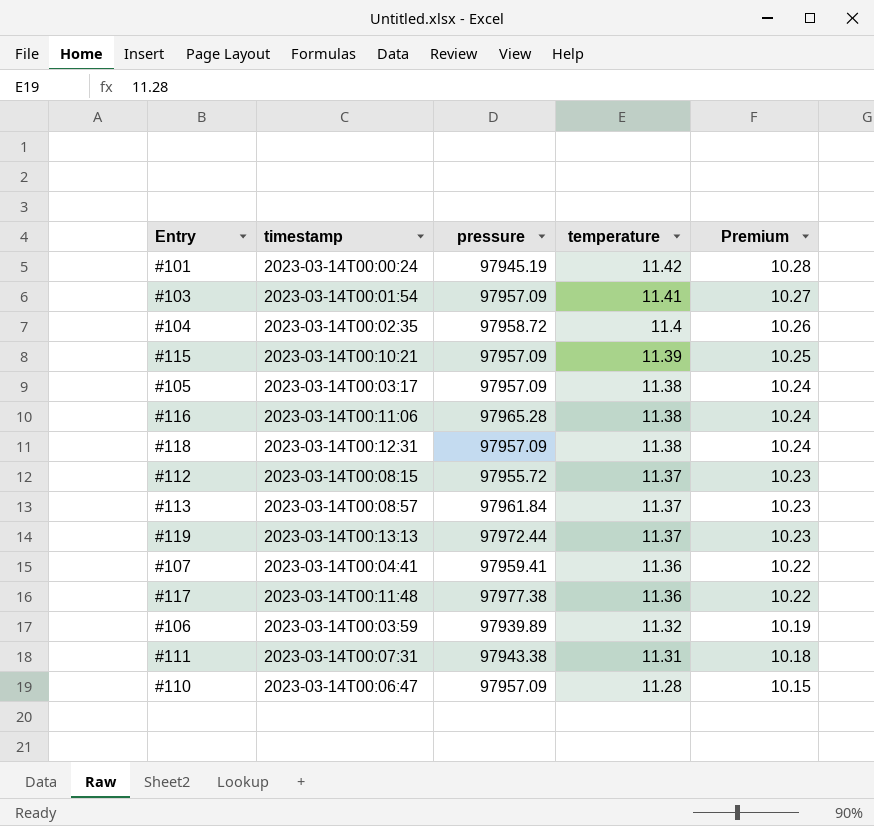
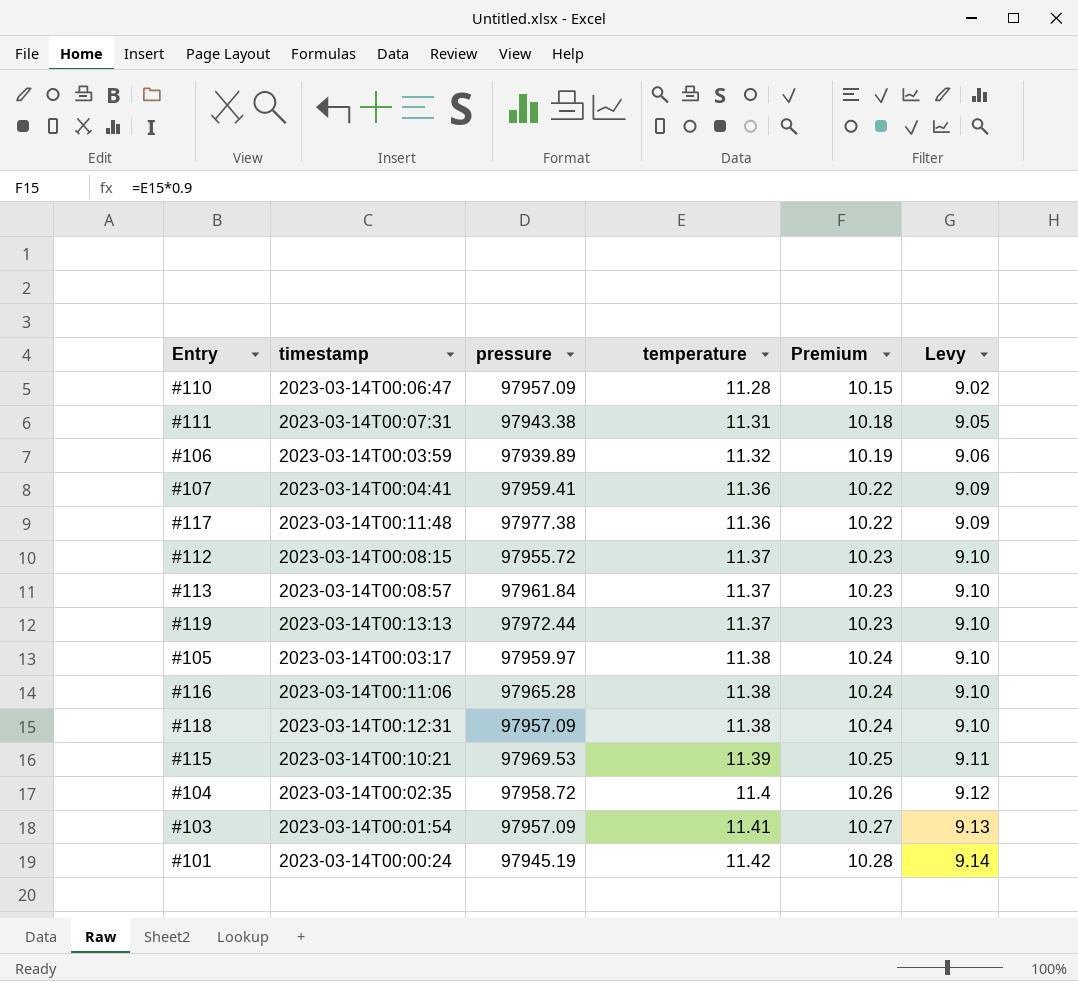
row order: temperature descending -> temperature ascending
column Levy | formula: none -> [temperature] * 0.8
#105 | pressure: 97957.09 -> 97959.97
#115 | pressure: 97957.09 -> 97969.53

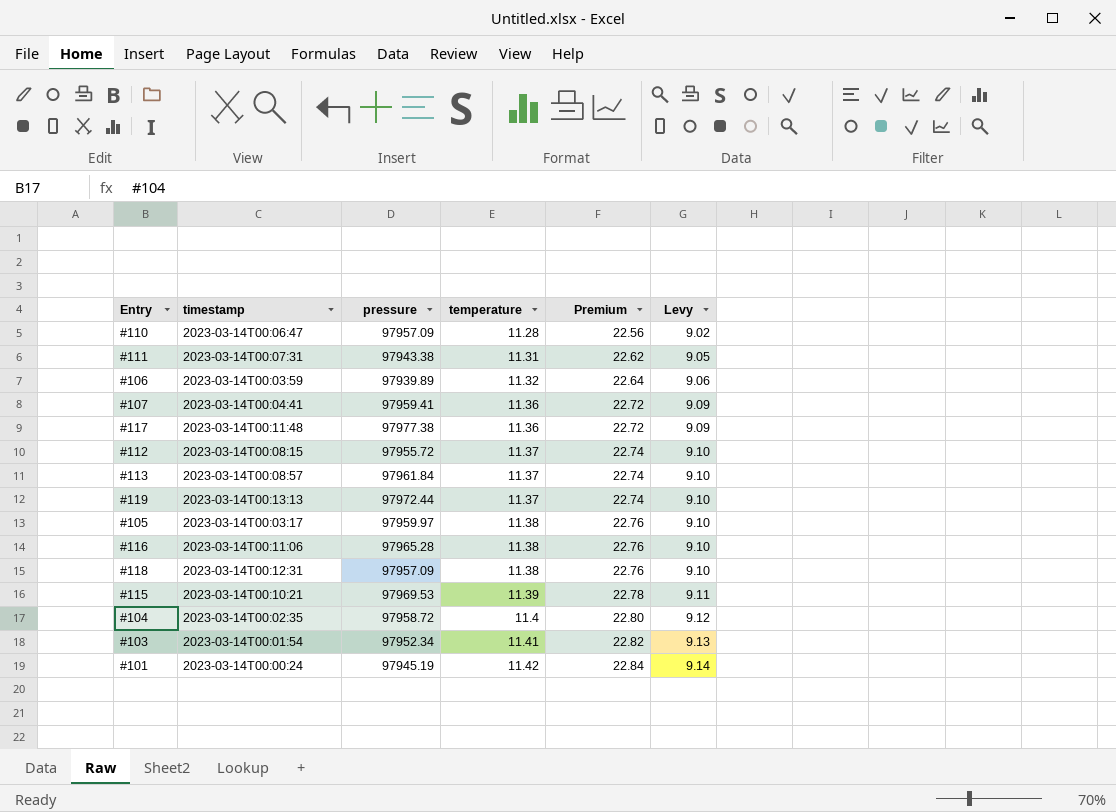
column Premium | formula: [temperature] * 0.9 -> [temperature] * 2
#103 | pressure: 97957.09 -> 97952.34

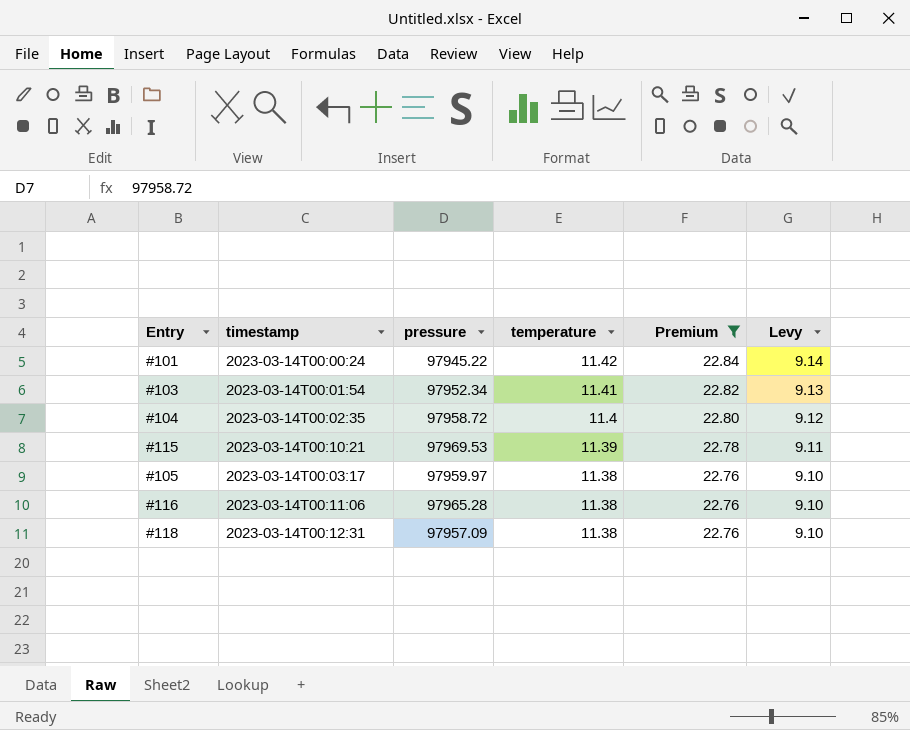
filter: none -> Premium >= 22.76
row order: temperature ascending -> temperature descending
#101 | pressure: 97945.19 -> 97945.22

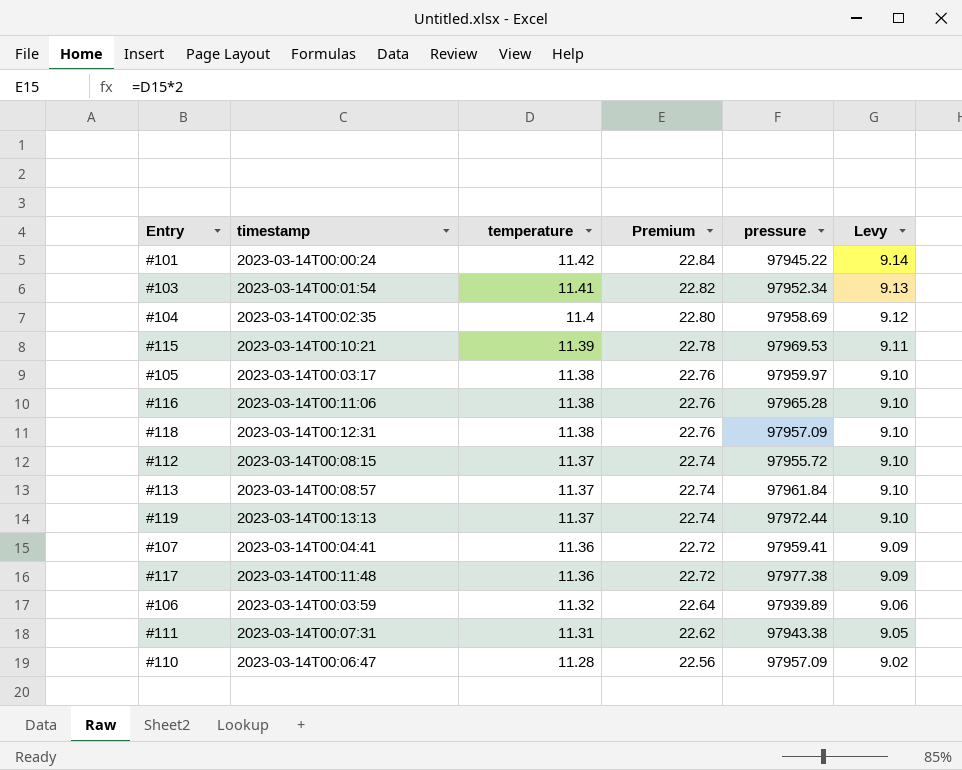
filter: Premium >= 22.76 -> none
column pressure | position: 3 -> 5
#104 | pressure: 97958.72 -> 97958.69

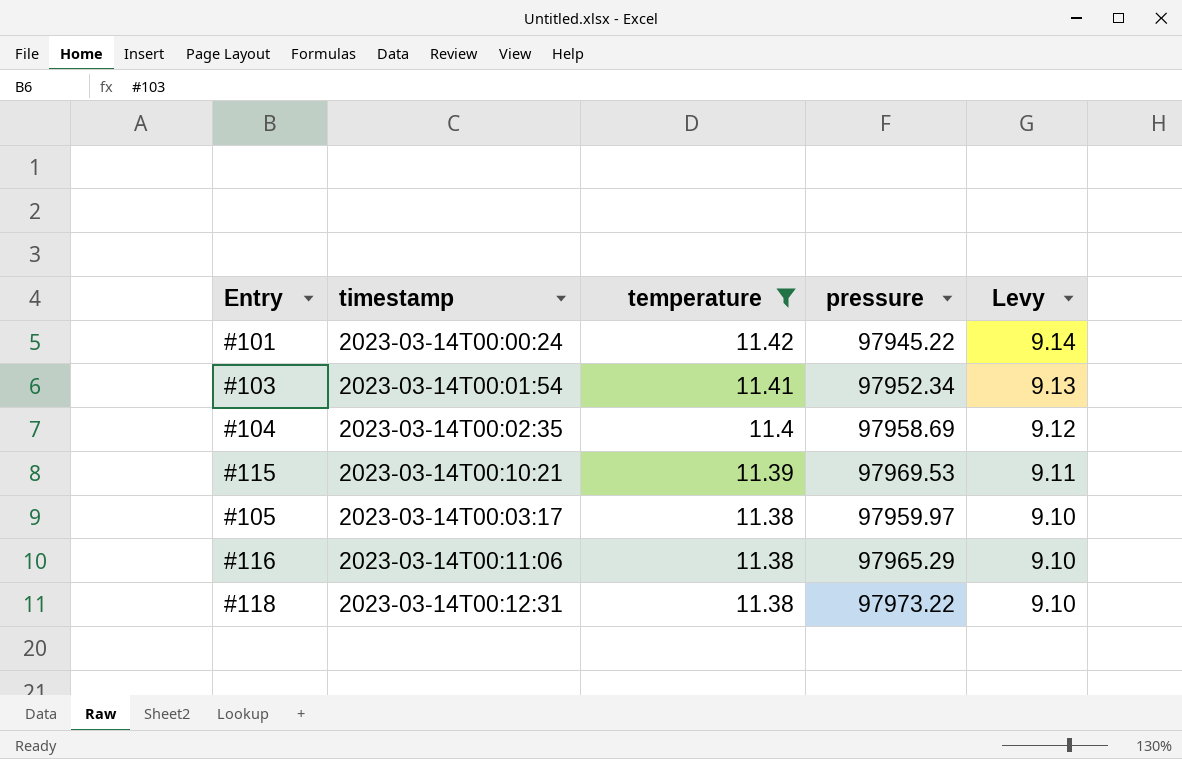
filter: none -> temperature >= 11.38
column Premium | formula: [temperature] * 2 -> none
#116 | pressure: 97965.28 -> 97965.29
#118 | pressure: 97957.09 -> 97973.22

